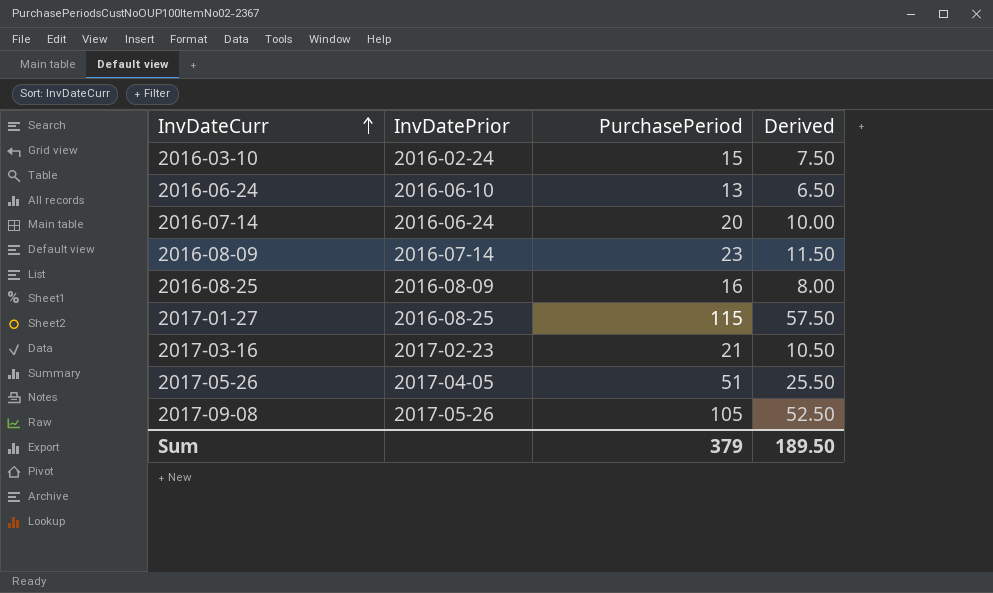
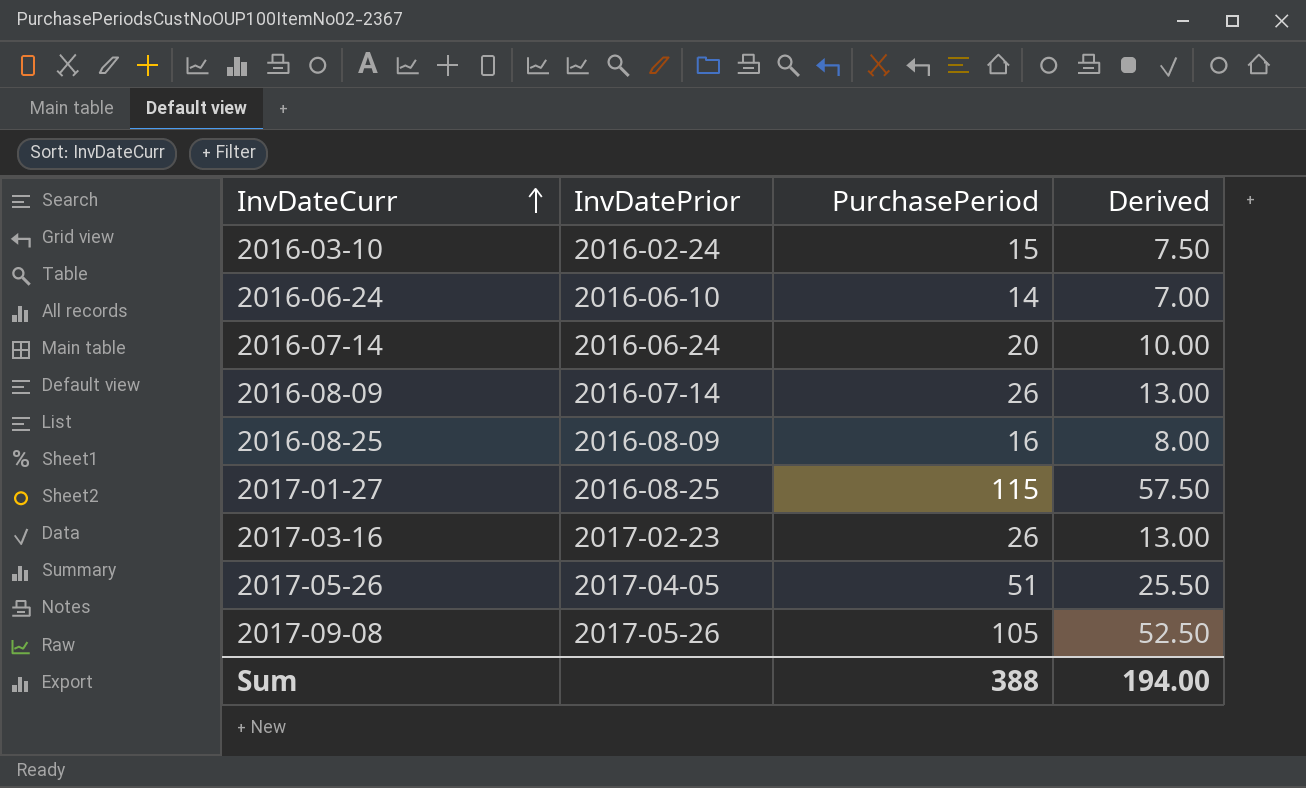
2016-06-24 | PurchasePeriod: 13 -> 14
2016-06-24 | Derived: 6.50 -> 7.00
2016-08-09 | PurchasePeriod: 23 -> 26
2016-08-09 | Derived: 11.50 -> 13.00
2017-03-16 | PurchasePeriod: 21 -> 26
2017-03-16 | Derived: 10.50 -> 13.00
Sum | PurchasePeriod: 379 -> 388
Sum | Derived: 189.50 -> 194.00

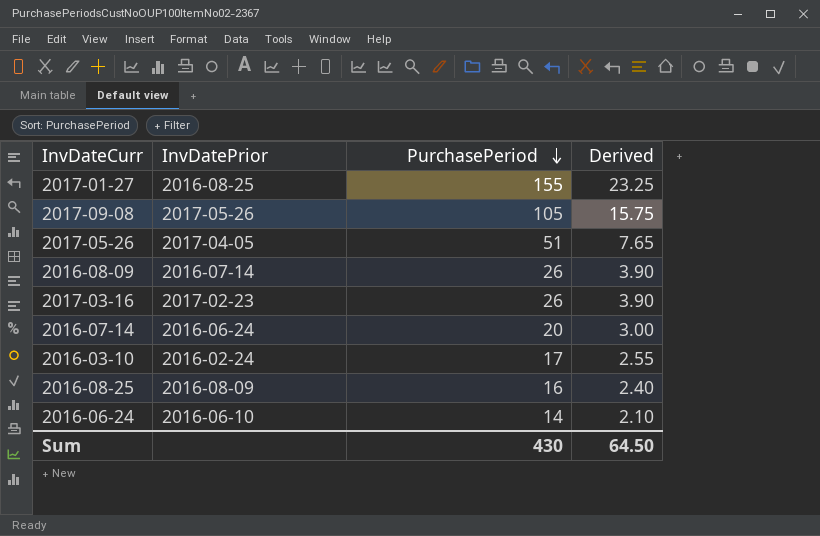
row order: InvDateCurr ascending -> PurchasePeriod descending
column Derived | formula: [PurchasePeriod] * 0.5 -> [PurchasePeriod] * 0.15
2017-01-27 | PurchasePeriod: 115 -> 155
2016-03-10 | PurchasePeriod: 15 -> 17
Sum | PurchasePeriod: 388 -> 430
Sum | Derived: 194.00 -> 64.50

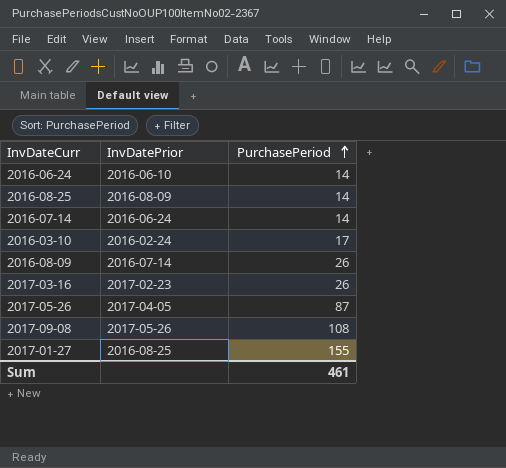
row order: PurchasePeriod descending -> PurchasePeriod ascending
column Derived | formula: [PurchasePeriod] * 0.15 -> none
2016-08-25 | PurchasePeriod: 16 -> 14
2016-07-14 | PurchasePeriod: 20 -> 14
2017-05-26 | PurchasePeriod: 51 -> 87
2017-09-08 | PurchasePeriod: 105 -> 108
Sum | PurchasePeriod: 430 -> 461

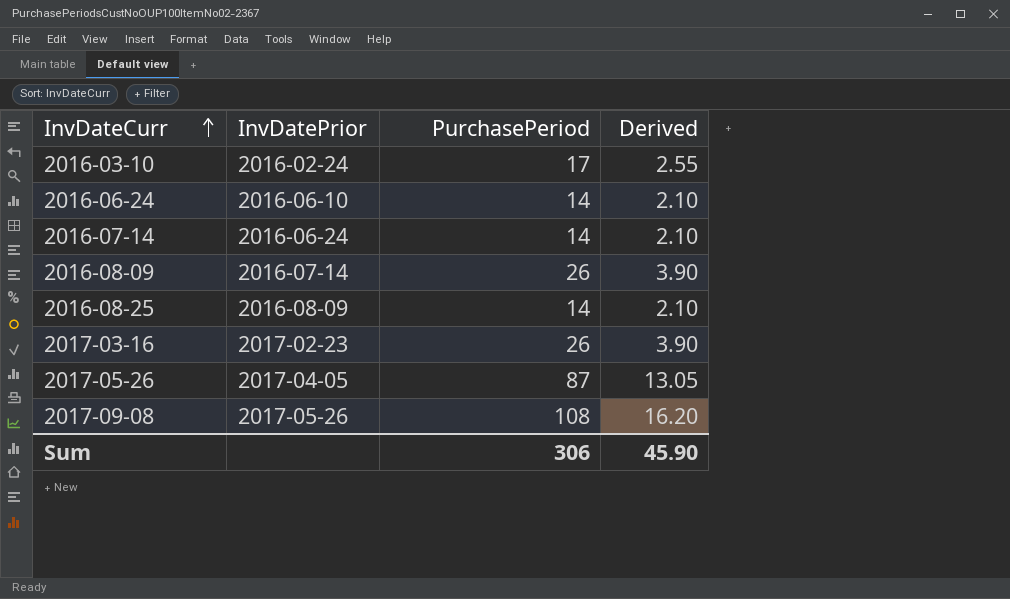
row order: PurchasePeriod ascending -> InvDateCurr ascending
column Derived | formula: none -> [PurchasePeriod] * 0.15
row 2017-01-27: 2016-08-25 | 155 -> none
Sum | PurchasePeriod: 461 -> 306

